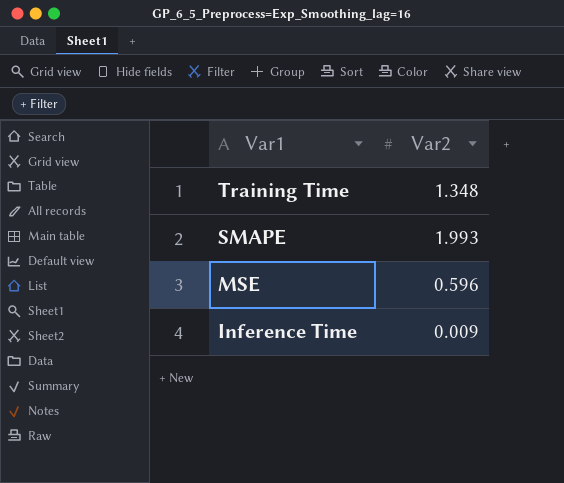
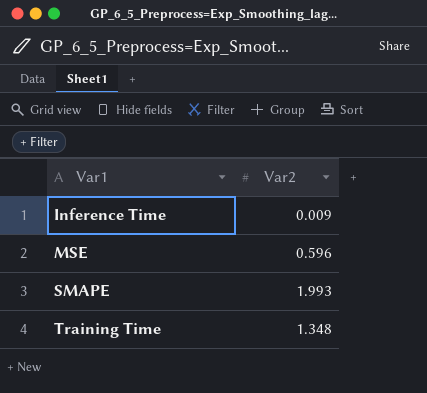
row order: Var1 descending -> Var1 ascending

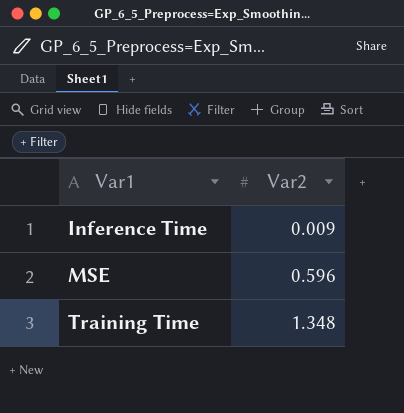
row SMAPE: 1.993 -> none

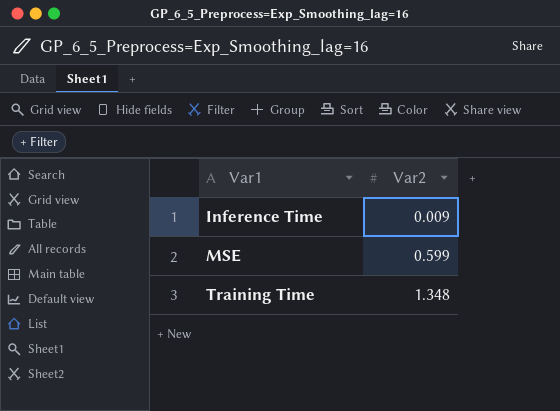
MSE | Var2: 0.596 -> 0.599

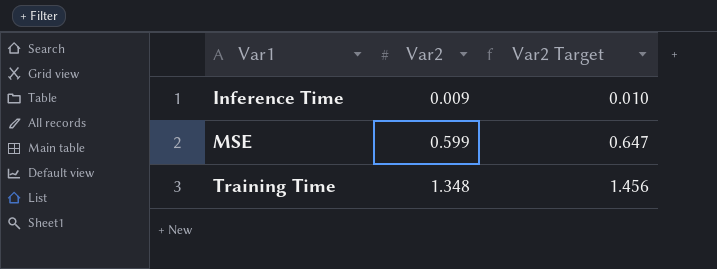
column Var2 Target | formula: none -> [Var2] * 1.08

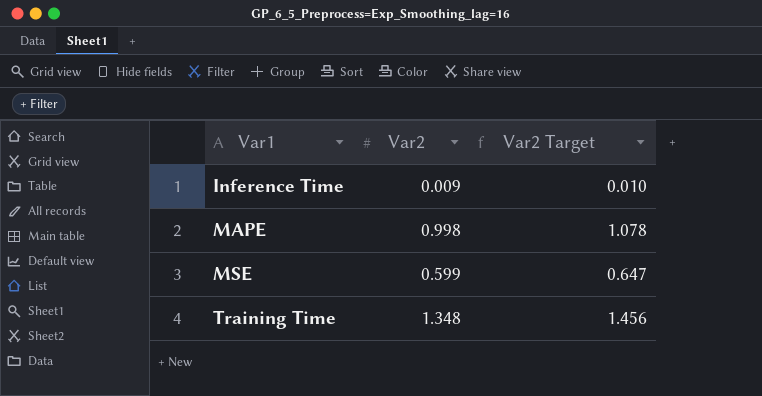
row MAPE: none -> 0.998 | 1.078

